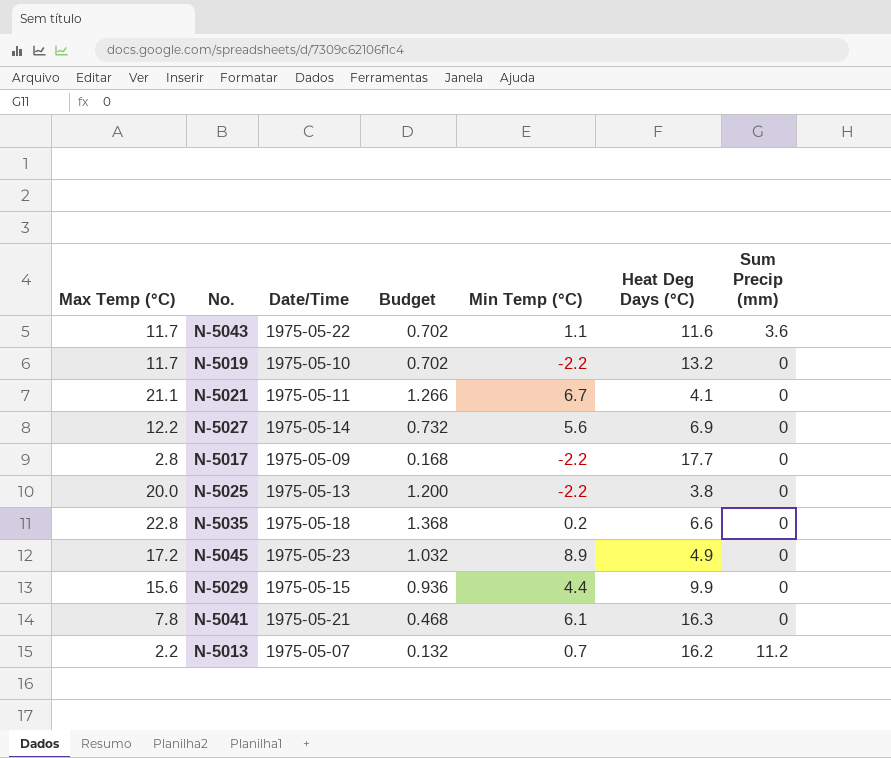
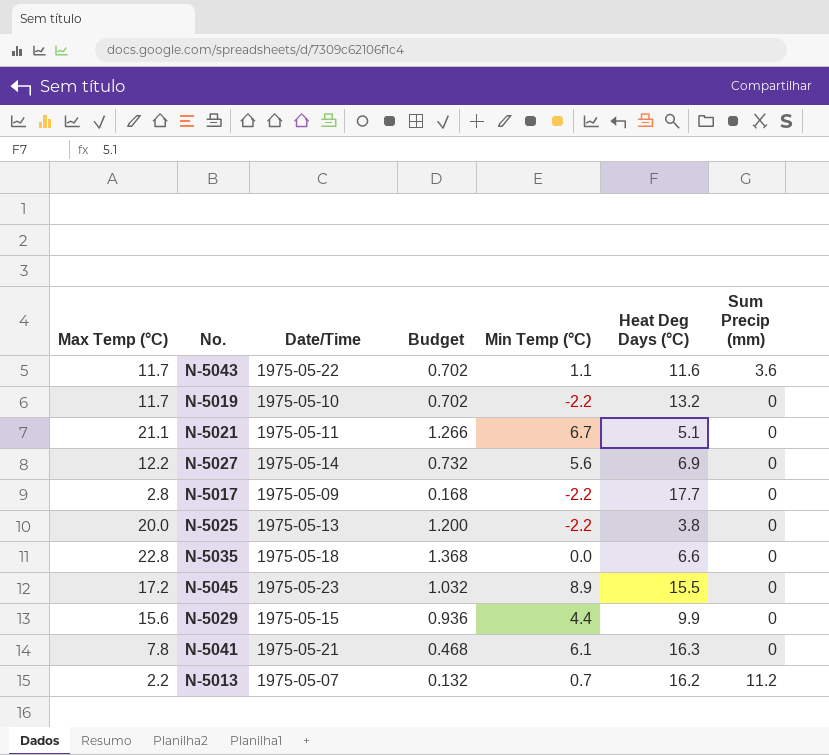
N-5021 | Heat Deg Days (°C): 4.1 -> 5.1
N-5035 | Min Temp (°C): 0.2 -> 0.0
N-5045 | Heat Deg Days (°C): 4.9 -> 15.5

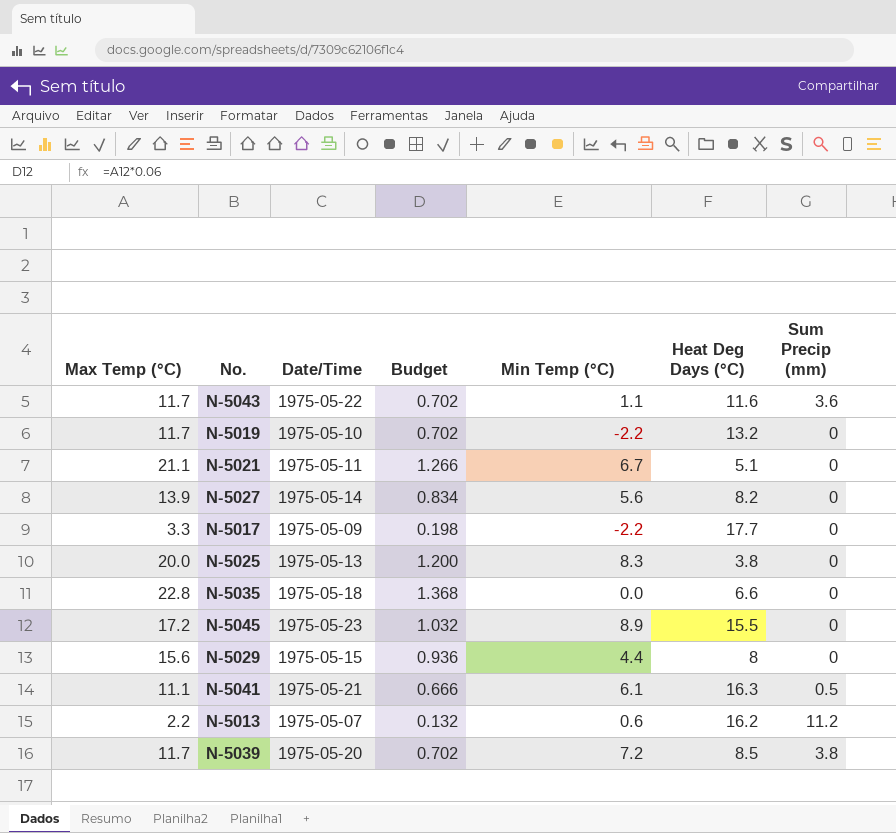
N-5027 | Max Temp (°C): 12.2 -> 13.9
N-5027 | Budget: 0.732 -> 0.834
N-5027 | Heat Deg Days (°C): 6.9 -> 8.2
N-5017 | Max Temp (°C): 2.8 -> 3.3
N-5017 | Budget: 0.168 -> 0.198
N-5025 | Min Temp (°C): -2.2 -> 8.3
N-5029 | Heat Deg Days (°C): 9.9 -> 8
N-5041 | Max Temp (°C): 7.8 -> 11.1
N-5041 | Budget: 0.468 -> 0.666
N-5041 | Sum Precip (mm): 0 -> 0.5
N-5013 | Min Temp (°C): 0.7 -> 0.6
row N-5039: none -> 11.7 | 1975-05-20 | 0.702 | 7.2 | 8.5 | 3.8

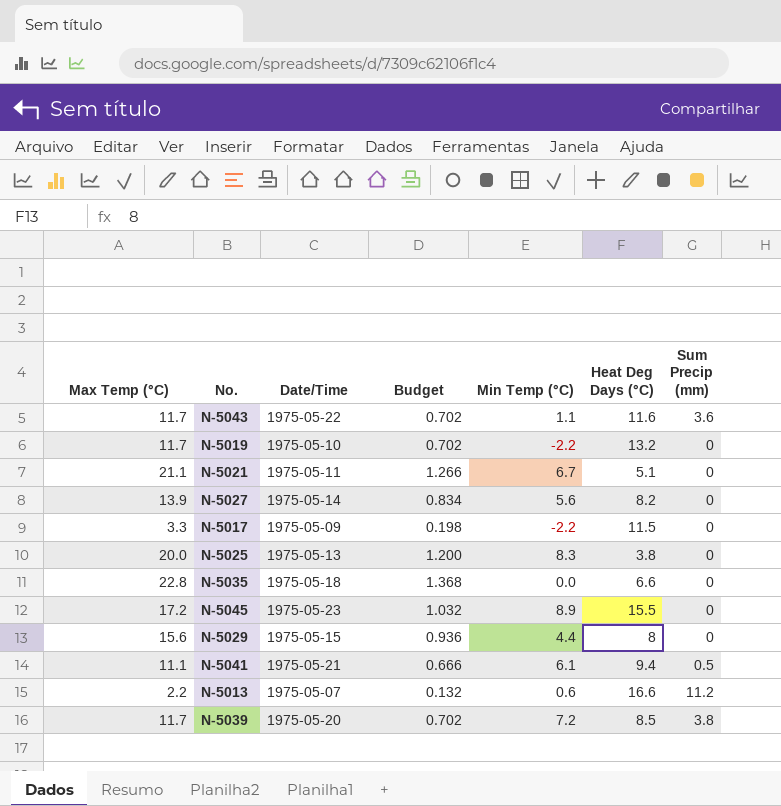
N-5017 | Heat Deg Days (°C): 17.7 -> 11.5
N-5041 | Heat Deg Days (°C): 16.3 -> 9.4
N-5013 | Heat Deg Days (°C): 16.2 -> 16.6

